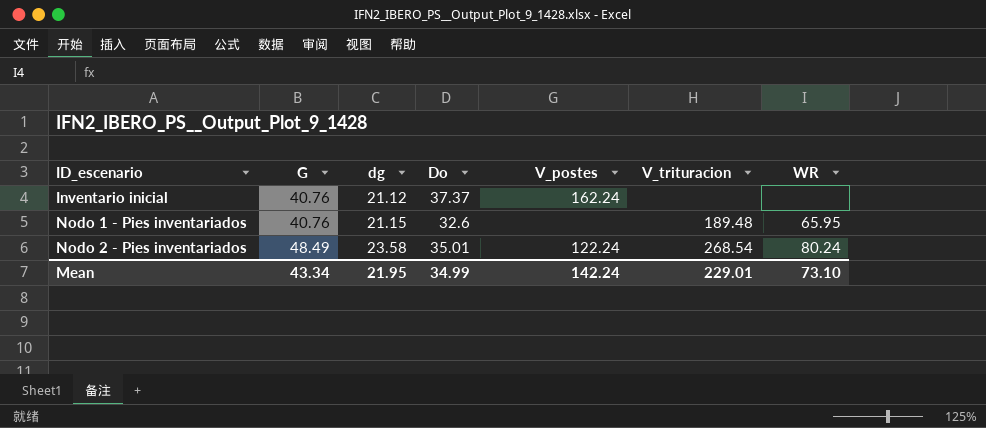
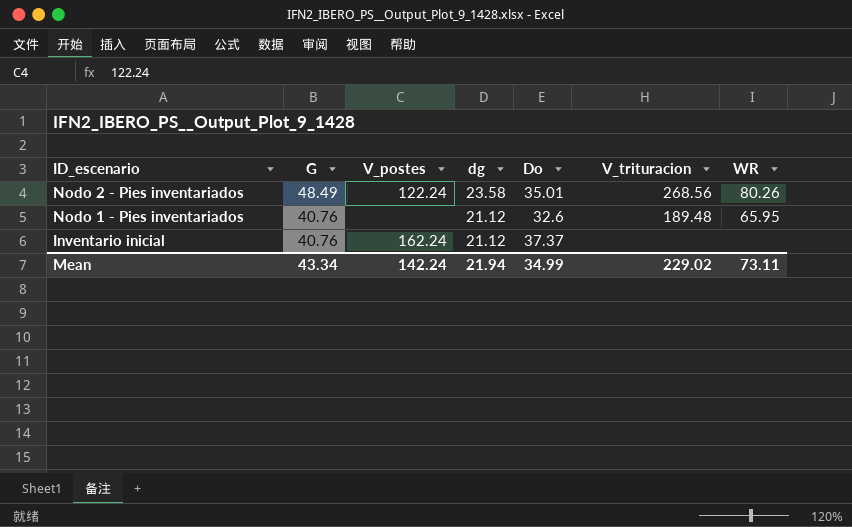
row order: ID_escenario ascending -> ID_escenario descending
column V_postes | position: 5 -> 3
Nodo 2 - Pies inventariados | V_trituracion: 268.54 -> 268.56
Nodo 2 - Pies inventariados | WR: 80.24 -> 80.26
Nodo 1 - Pies inventariados | dg: 21.15 -> 21.12
Mean | dg: 21.95 -> 21.94
Mean | V_trituracion: 229.01 -> 229.02
Mean | WR: 73.10 -> 73.11

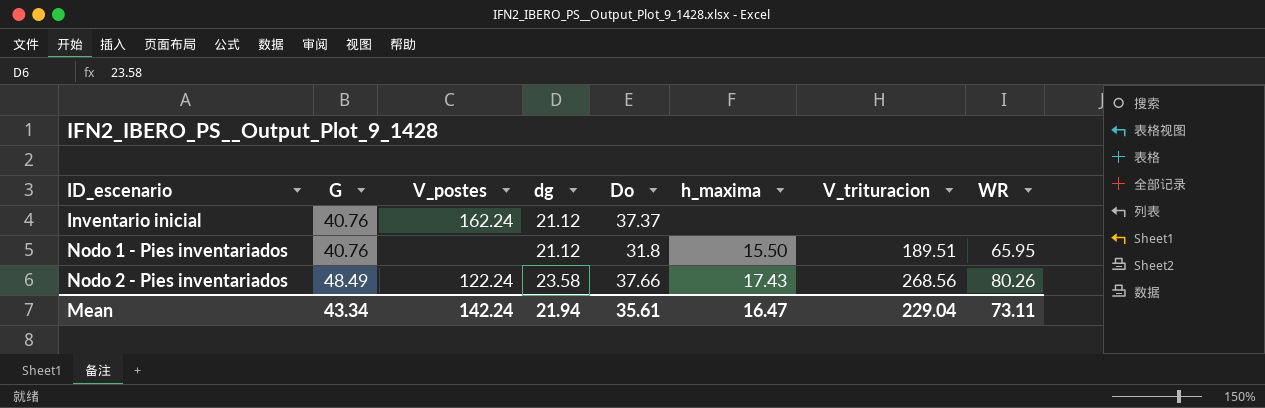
row order: ID_escenario descending -> ID_escenario ascending
column h_maxima | position: none -> 6
Nodo 1 - Pies inventariados | Do: 32.6 -> 31.8
Nodo 1 - Pies inventariados | V_trituracion: 189.48 -> 189.51
Nodo 2 - Pies inventariados | Do: 35.01 -> 37.66
Mean | Do: 34.99 -> 35.61
Mean | V_trituracion: 229.02 -> 229.04

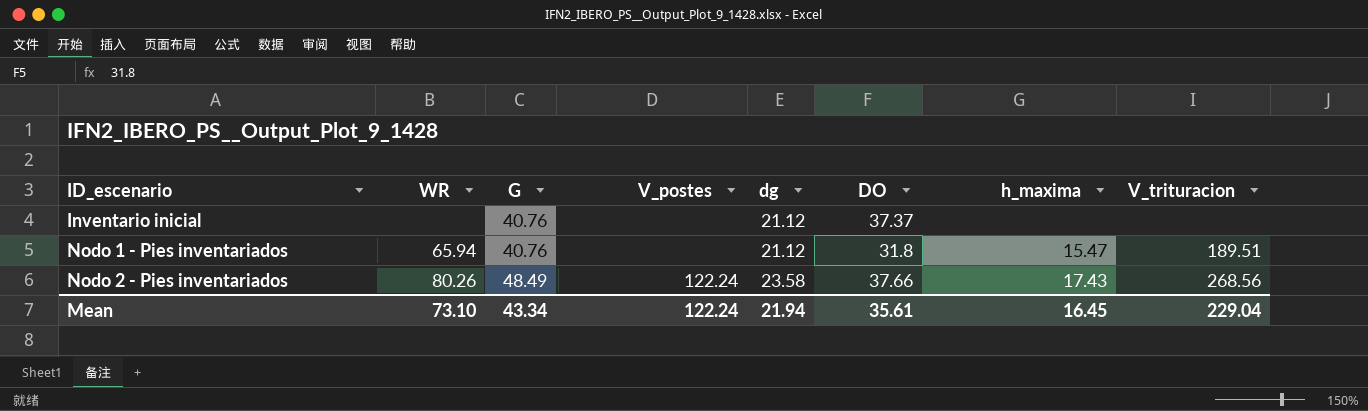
column WR | position: 8 -> 2
column name: Do -> DO
Inventario inicial | V_postes: 162.24 -> none
Nodo 1 - Pies inventariados | WR: 65.95 -> 65.94
Nodo 1 - Pies inventariados | h_maxima: 15.50 -> 15.47
Mean | WR: 73.11 -> 73.10
Mean | V_postes: 142.24 -> 122.24
Mean | h_maxima: 16.47 -> 16.45

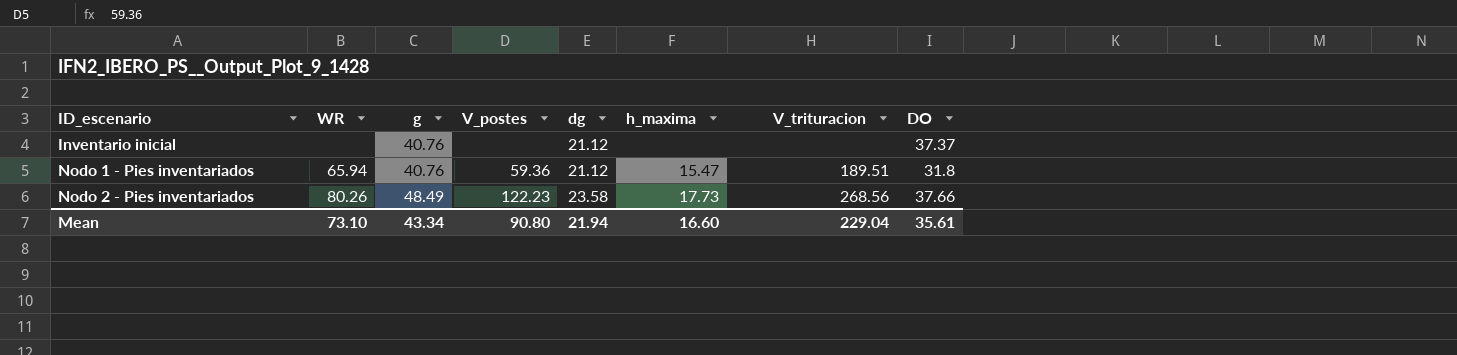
column name: G -> g
column DO | position: 6 -> 8
Nodo 1 - Pies inventariados | V_postes: none -> 59.36
Nodo 2 - Pies inventariados | V_postes: 122.24 -> 122.23
Nodo 2 - Pies inventariados | h_maxima: 17.43 -> 17.73
Mean | V_postes: 122.24 -> 90.80
Mean | h_maxima: 16.45 -> 16.60

